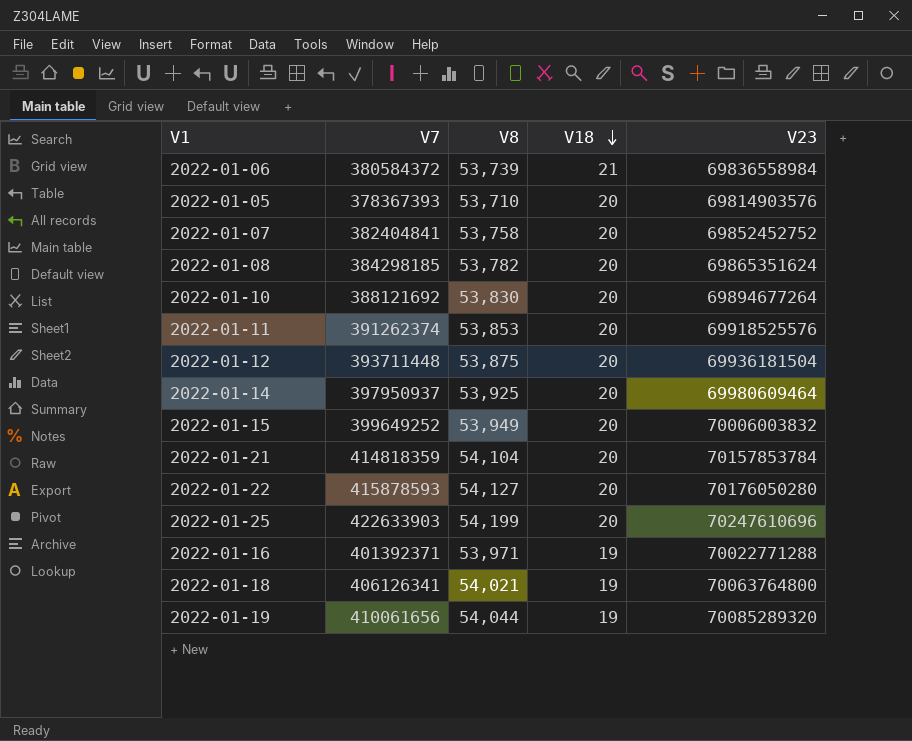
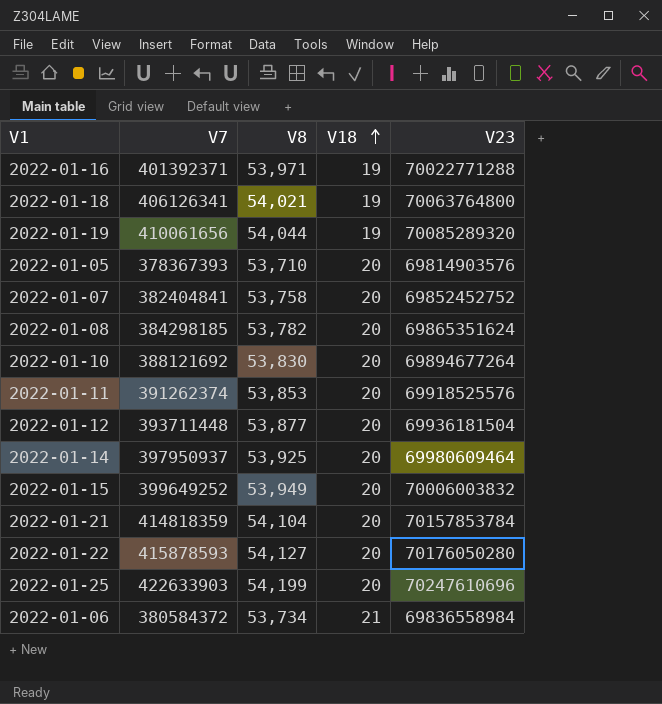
row order: V18 descending -> V18 ascending
2022-01-12 | V8: 53,875 -> 53,877
2022-01-06 | V8: 53,739 -> 53,734

